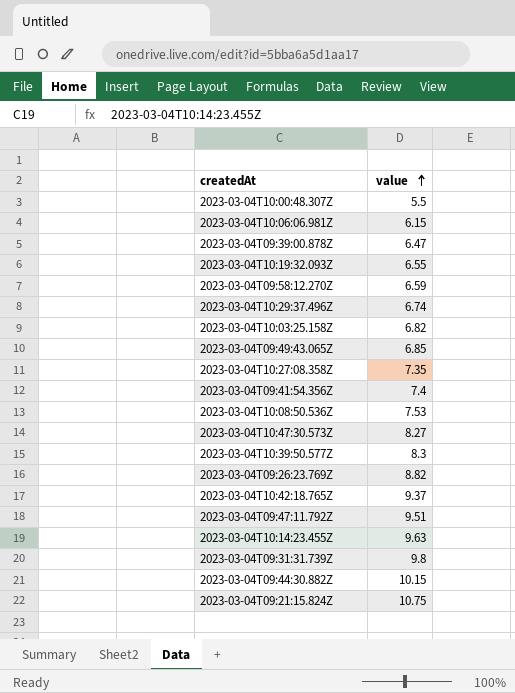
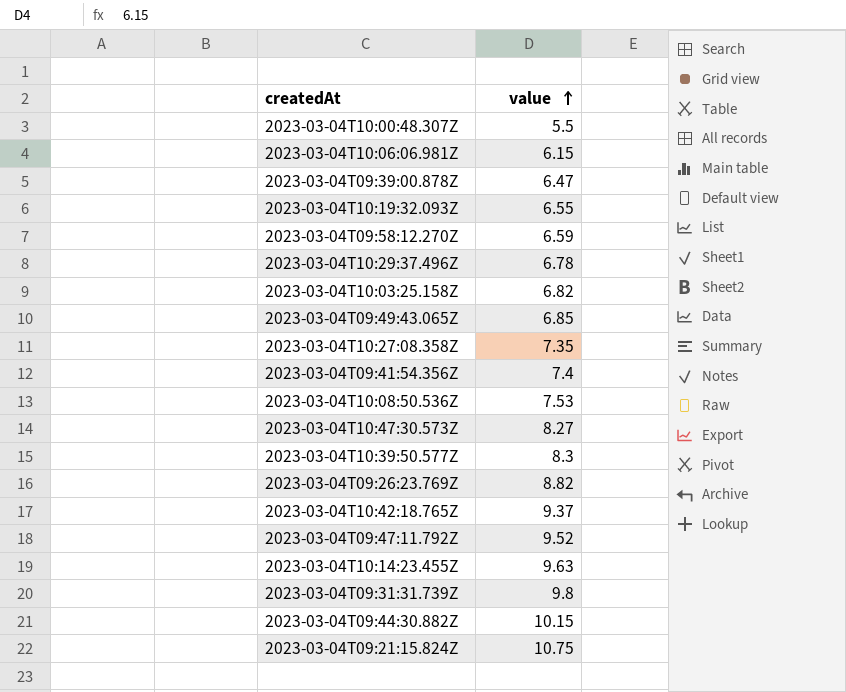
2023-03-04T10:29:37.496Z | value: 6.74 -> 6.78
2023-03-04T09:47:11.792Z | value: 9.51 -> 9.52

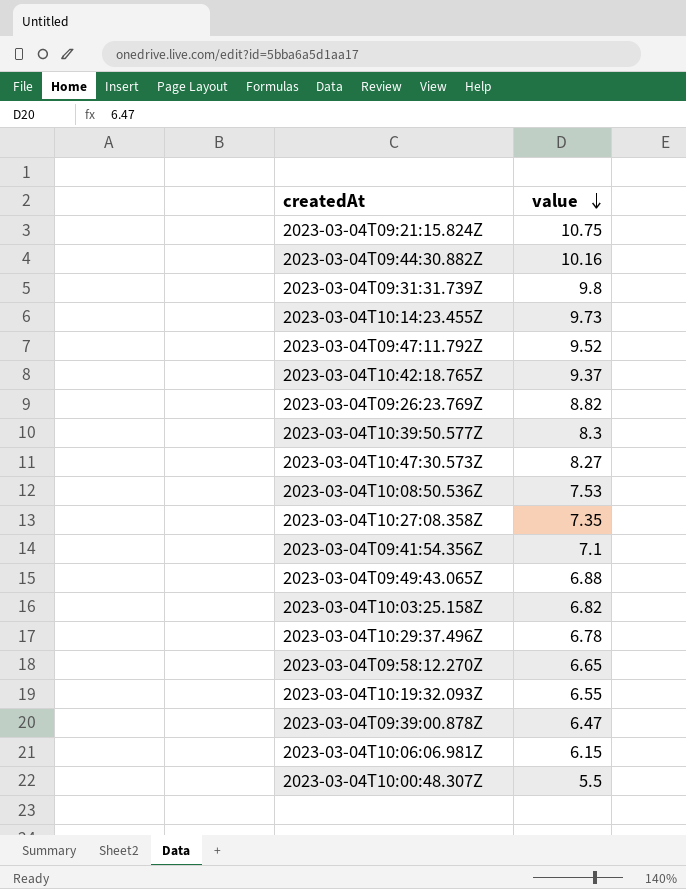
row order: value ascending -> value descending
2023-03-04T09:44:30.882Z | value: 10.15 -> 10.16
2023-03-04T10:14:23.455Z | value: 9.63 -> 9.73
2023-03-04T09:41:54.356Z | value: 7.4 -> 7.1
2023-03-04T09:49:43.065Z | value: 6.85 -> 6.88
2023-03-04T09:58:12.270Z | value: 6.59 -> 6.65

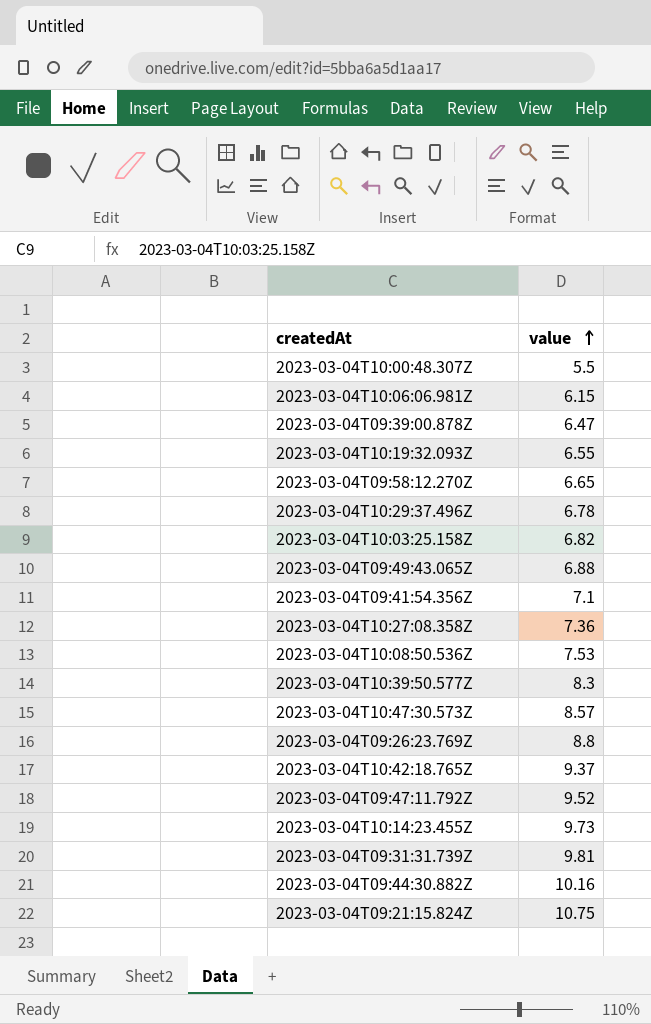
row order: value descending -> value ascending
2023-03-04T10:27:08.358Z | value: 7.35 -> 7.36
2023-03-04T10:47:30.573Z | value: 8.27 -> 8.57
2023-03-04T09:26:23.769Z | value: 8.82 -> 8.8
2023-03-04T09:31:31.739Z | value: 9.8 -> 9.81

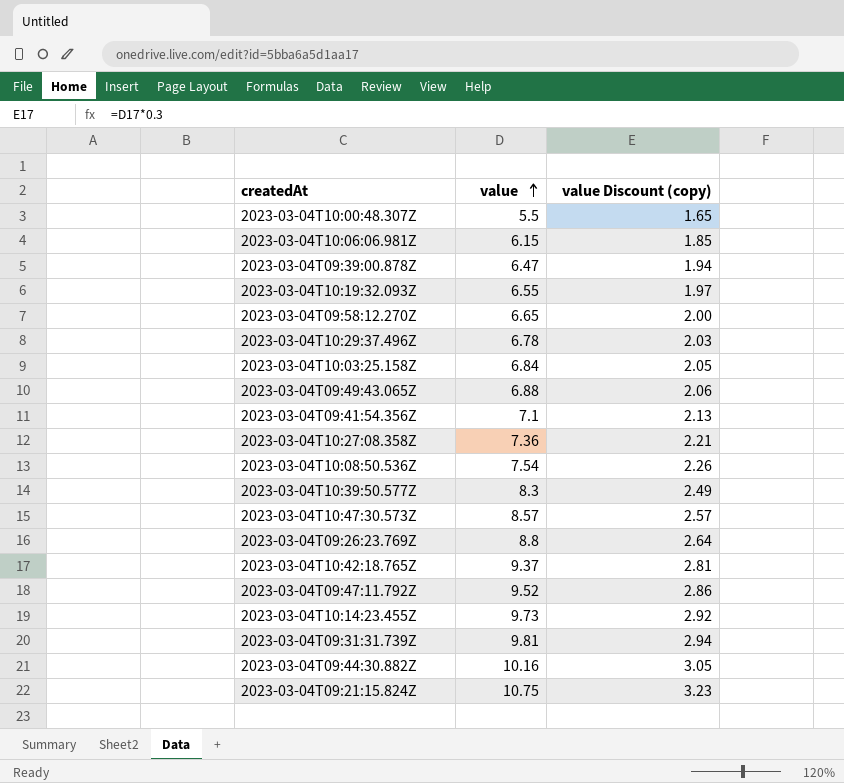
column value Discount (copy) | formula: none -> [value] * 0.3
2023-03-04T10:03:25.158Z | value: 6.82 -> 6.84
2023-03-04T10:08:50.536Z | value: 7.53 -> 7.54

